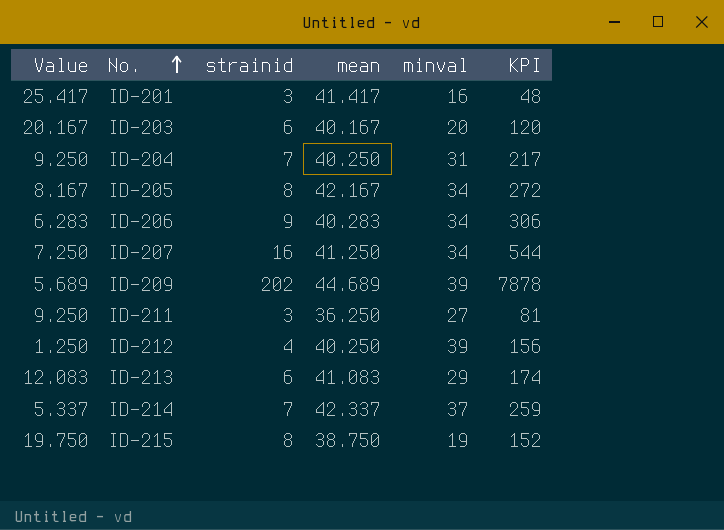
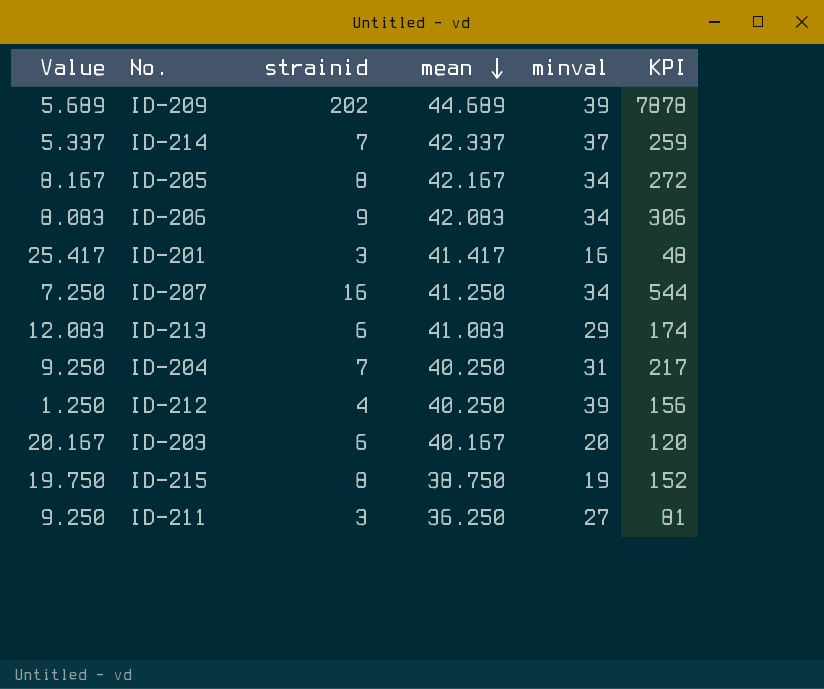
row order: No. ascending -> mean descending
ID-206 | Value: 6.283 -> 8.083
ID-206 | mean: 40.283 -> 42.083

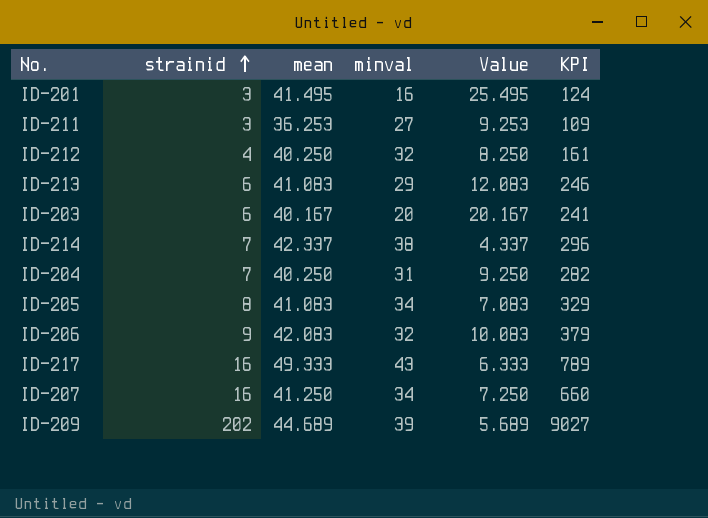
row order: mean descending -> strainid ascending
column Value | position: 1 -> 5
column KPI | formula: [strainid] * [minval] -> [strainid] * [mean]
row ID-215: 19.750 | 8 | 38.750 | 19 | 152 -> none
ID-201 | mean: 41.417 -> 41.495
ID-201 | Value: 25.417 -> 25.495
ID-211 | mean: 36.250 -> 36.253
ID-211 | Value: 9.250 -> 9.253
ID-212 | minval: 39 -> 32
ID-212 | Value: 1.250 -> 8.250
ID-214 | minval: 37 -> 38
ID-214 | Value: 5.337 -> 4.337
ID-205 | mean: 42.167 -> 41.083
ID-205 | Value: 8.167 -> 7.083
ID-206 | minval: 34 -> 32
ID-206 | Value: 8.083 -> 10.083
row ID-217: none -> 16 | 49.333 | 43 | 6.333 | 789

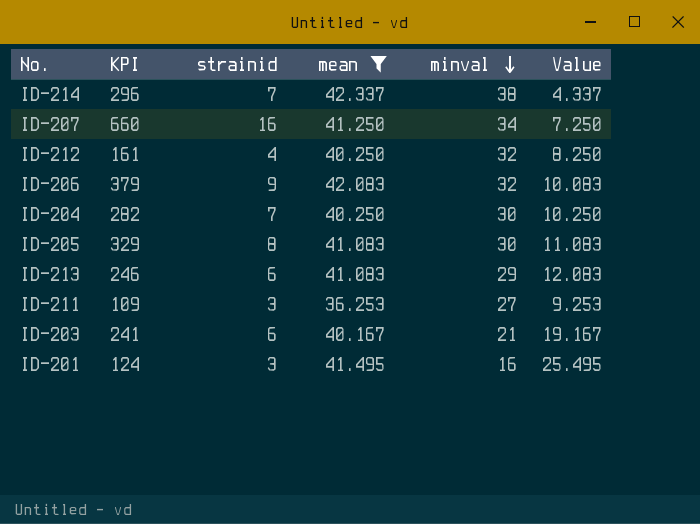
filter: none -> mean <= 42.337
row order: strainid ascending -> minval descending
column KPI | position: 6 -> 2
ID-204 | minval: 31 -> 30
ID-204 | Value: 9.250 -> 10.250
ID-205 | minval: 34 -> 30
ID-205 | Value: 7.083 -> 11.083
ID-203 | minval: 20 -> 21
ID-203 | Value: 20.167 -> 19.167

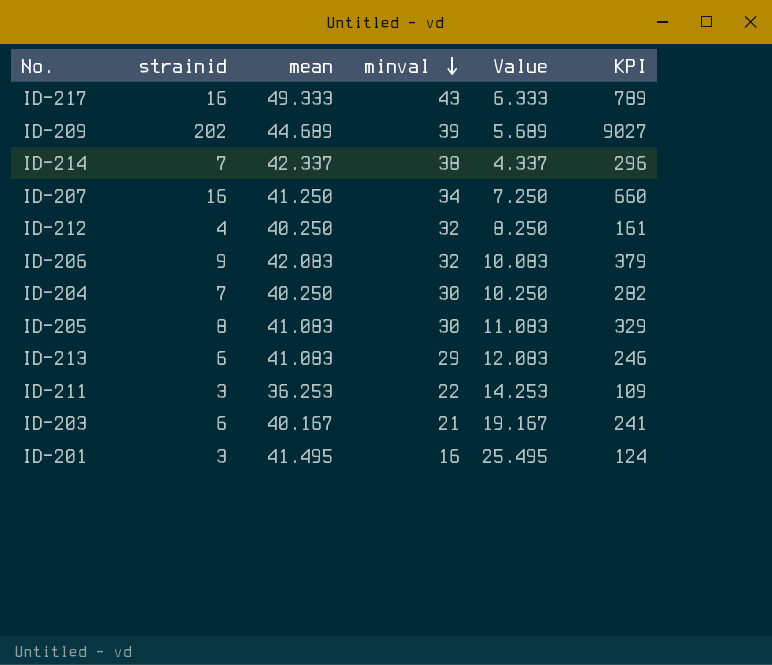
filter: mean <= 42.337 -> none
column KPI | position: 2 -> 6
ID-211 | minval: 27 -> 22
ID-211 | Value: 9.253 -> 14.253

